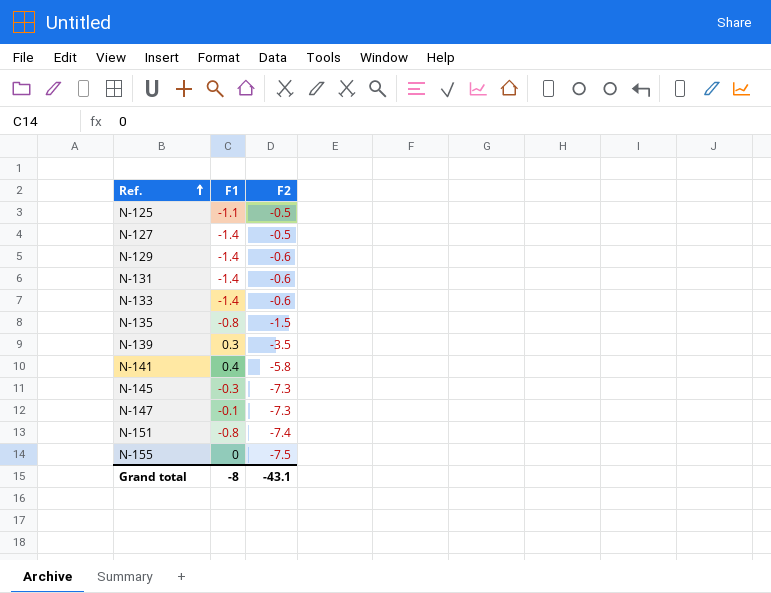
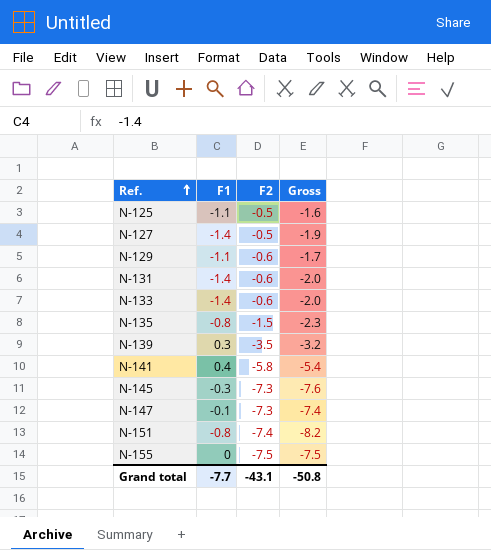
column Gross | formula: none -> [F1] + [F2]
N-129 | F1: -1.4 -> -1.1
Grand total | F1: -8 -> -7.7

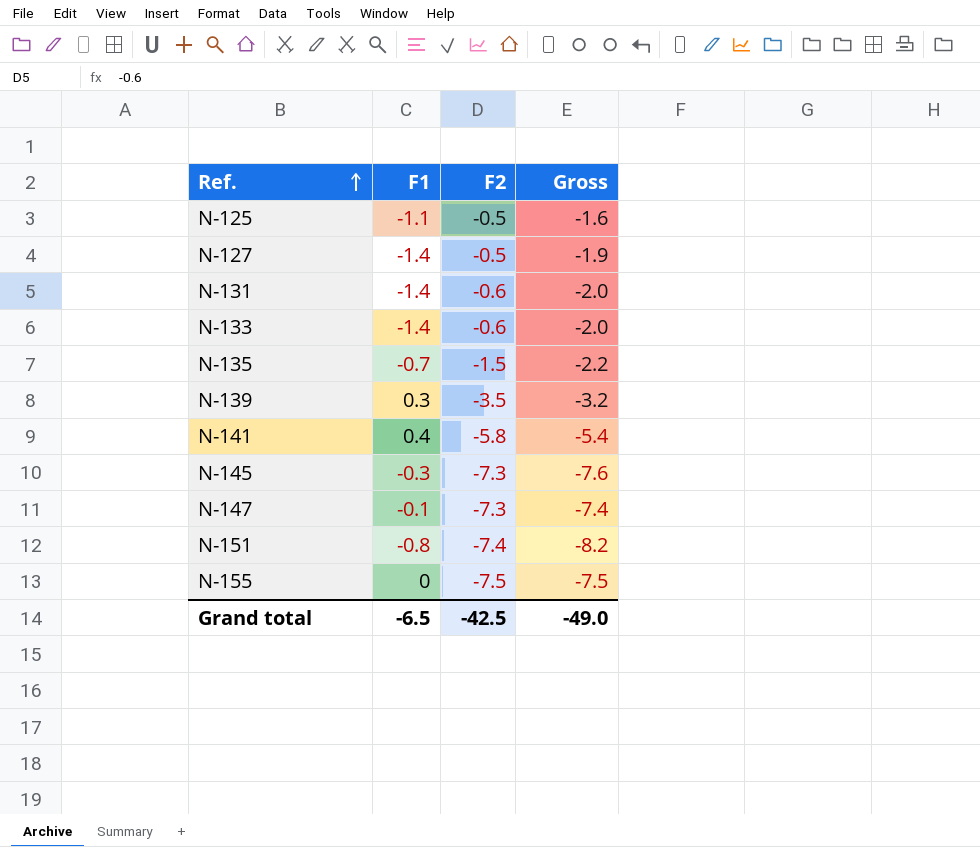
row N-129: -1.1 | -0.6 | -1.7 -> none
N-135 | F1: -0.8 -> -0.7
N-135 | Gross: -2.3 -> -2.2
Grand total | F1: -7.7 -> -6.5
Grand total | F2: -43.1 -> -42.5
Grand total | Gross: -50.8 -> -49.0

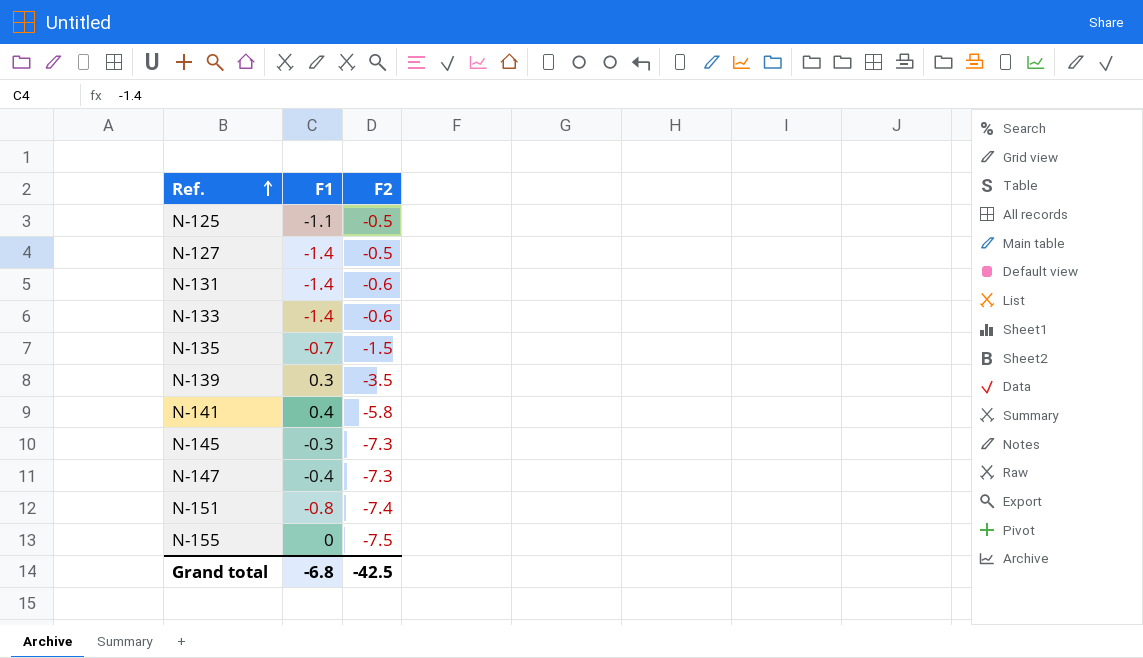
column Gross | formula: [F1] + [F2] -> none
N-147 | F1: -0.1 -> -0.4
Grand total | F1: -6.5 -> -6.8

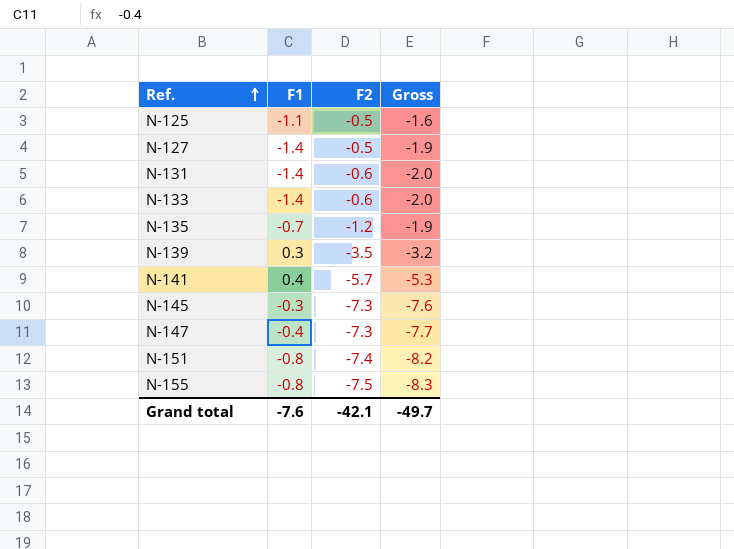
column Gross | formula: none -> [F1] + [F2]
N-135 | F2: -1.5 -> -1.2
N-141 | F2: -5.8 -> -5.7
N-155 | F1: 0 -> -0.8
Grand total | F1: -6.8 -> -7.6
Grand total | F2: -42.5 -> -42.1

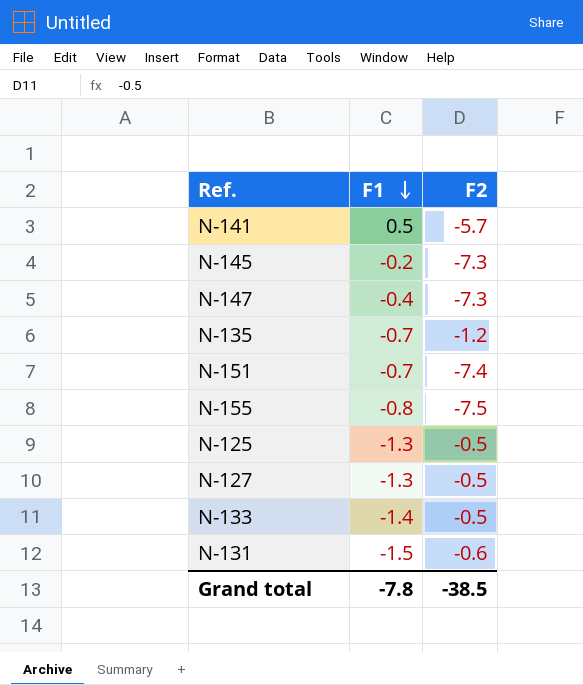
row order: Ref. ascending -> F1 descending
column Gross | formula: [F1] + [F2] -> none
row N-139: 0.3 | -3.5 | -3.2 -> none
N-141 | F1: 0.4 -> 0.5
N-145 | F1: -0.3 -> -0.2
N-151 | F1: -0.8 -> -0.7
N-125 | F1: -1.1 -> -1.3
N-127 | F1: -1.4 -> -1.3
N-133 | F2: -0.6 -> -0.5
N-131 | F1: -1.4 -> -1.5
Grand total | F1: -7.6 -> -7.8
Grand total | F2: -42.1 -> -38.5

